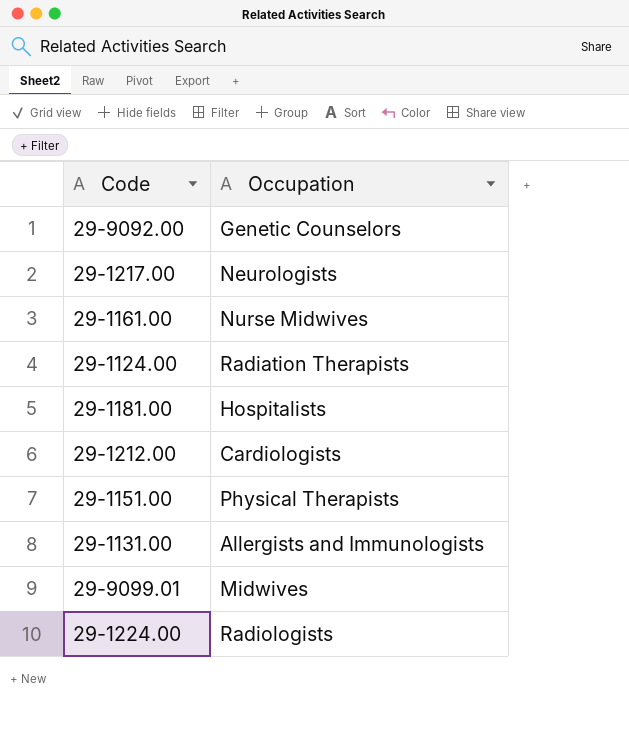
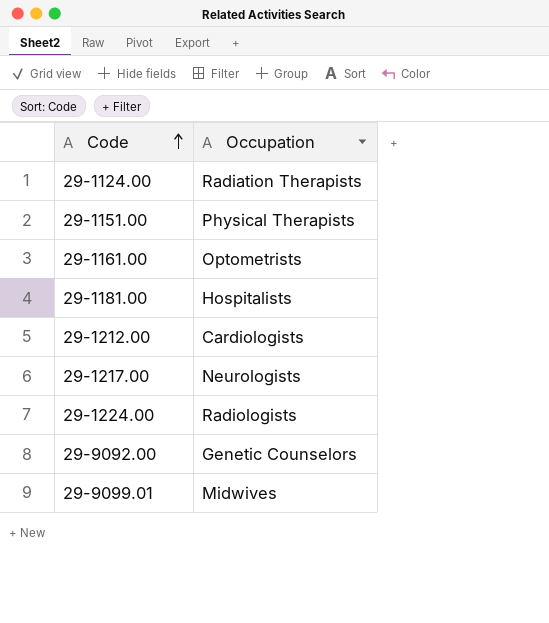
row order: none -> Code ascending
row 29-1131.00: Allergists and Immunologists -> none
29-1161.00 | Occupation: Nurse Midwives -> Optometrists

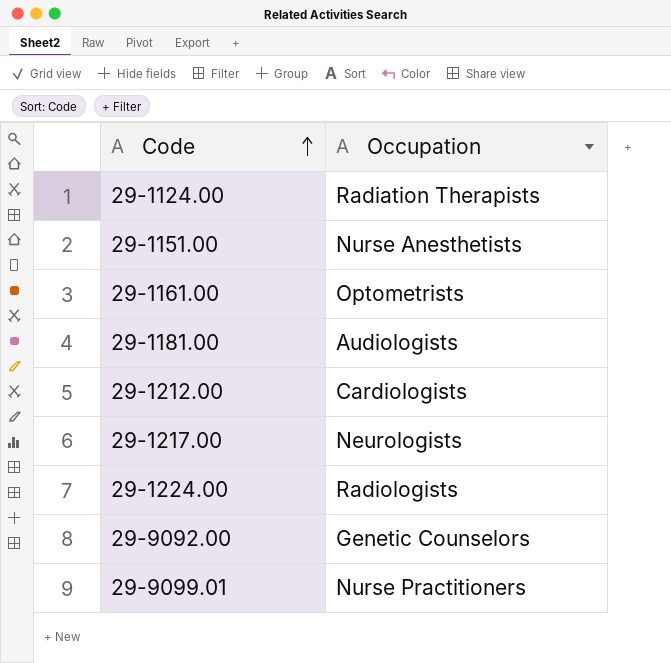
29-1151.00 | Occupation: Physical Therapists -> Nurse Anesthetists
29-1181.00 | Occupation: Hospitalists -> Audiologists
29-9099.01 | Occupation: Midwives -> Nurse Practitioners

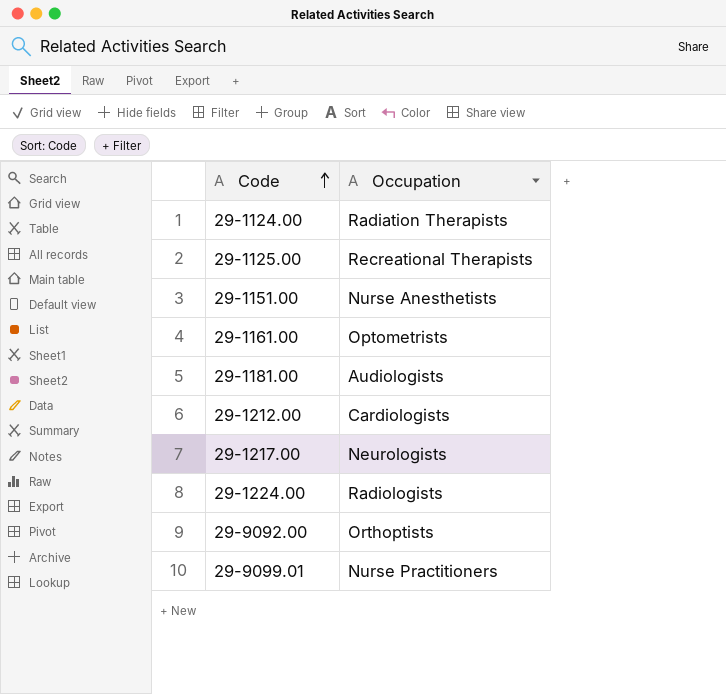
row 29-1125.00: none -> Recreational Therapists
29-9092.00 | Occupation: Genetic Counselors -> Orthoptists

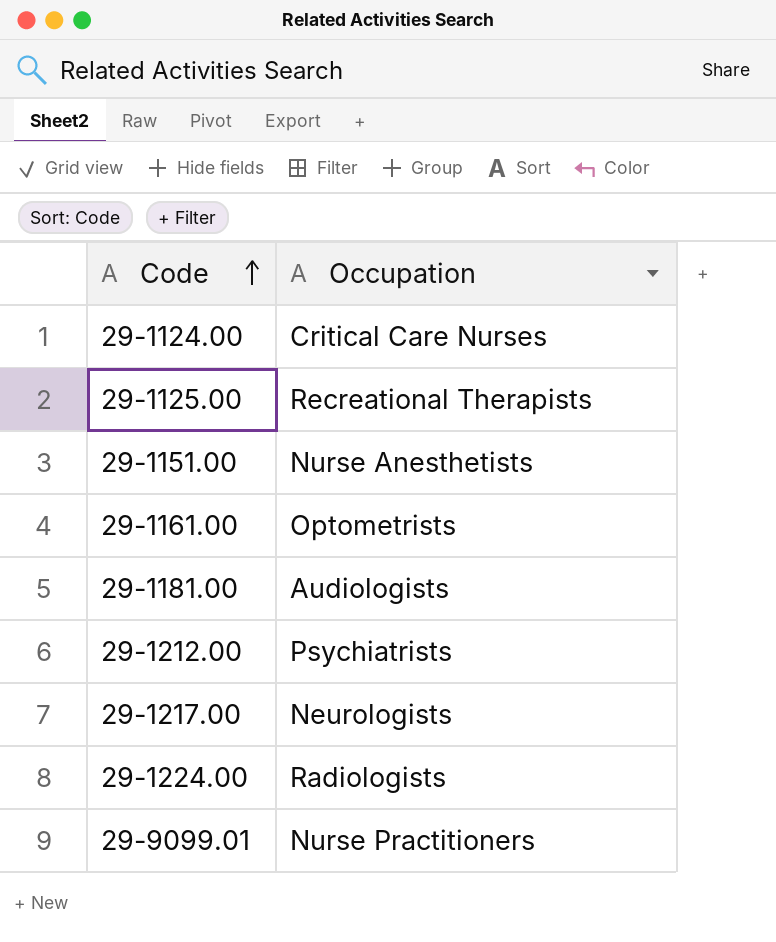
row 29-9092.00: Orthoptists -> none
29-1124.00 | Occupation: Radiation Therapists -> Critical Care Nurses
29-1212.00 | Occupation: Cardiologists -> Psychiatrists

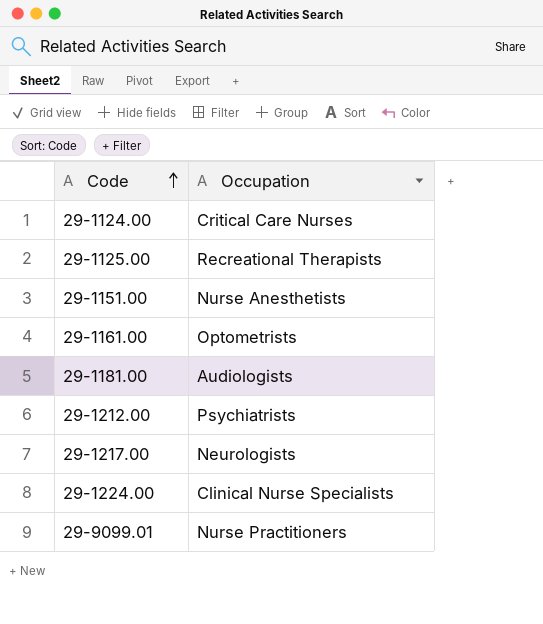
29-1224.00 | Occupation: Radiologists -> Clinical Nurse Specialists

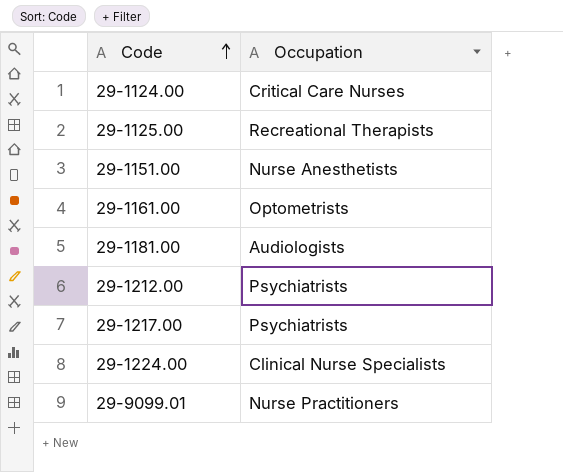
29-1217.00 | Occupation: Neurologists -> Psychiatrists

